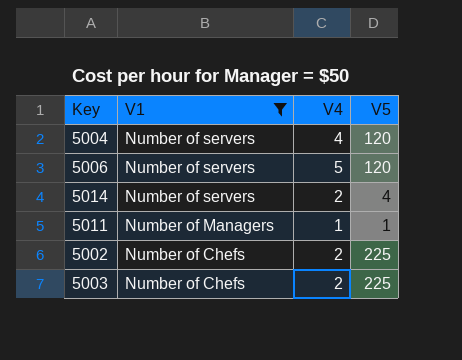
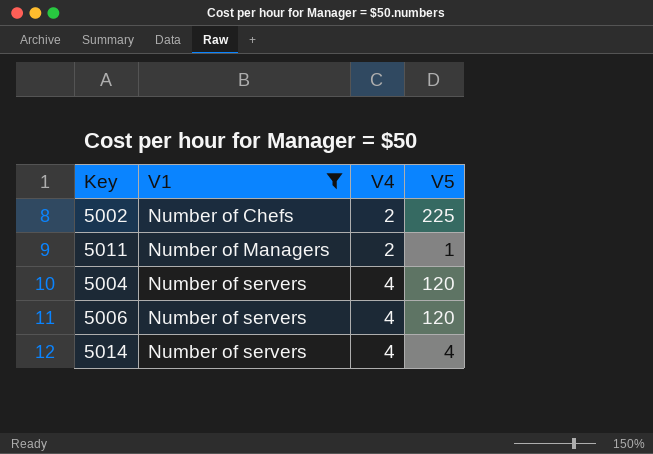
row order: V1 descending -> V1 ascending
row 5003: Number of Chefs | 2 | 225 -> none
5011 | V4: 1 -> 2
5006 | V4: 5 -> 4
5014 | V4: 2 -> 4

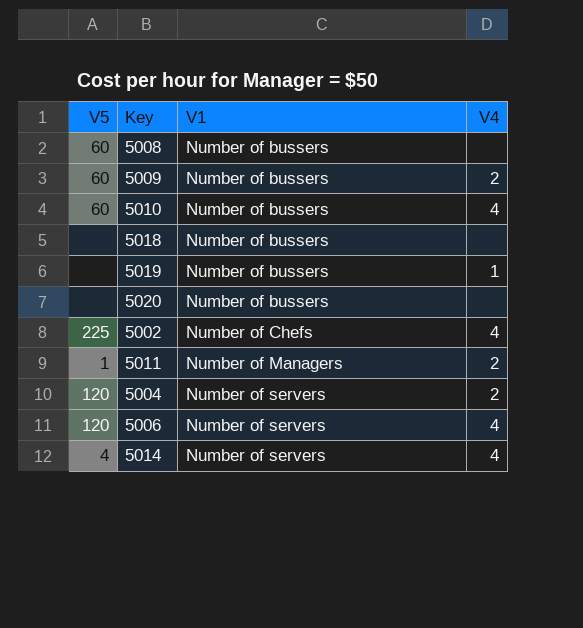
filter: V1 != Number of bussers -> none
column V5 | position: 4 -> 1
5002 | V4: 2 -> 4
5004 | V4: 4 -> 2

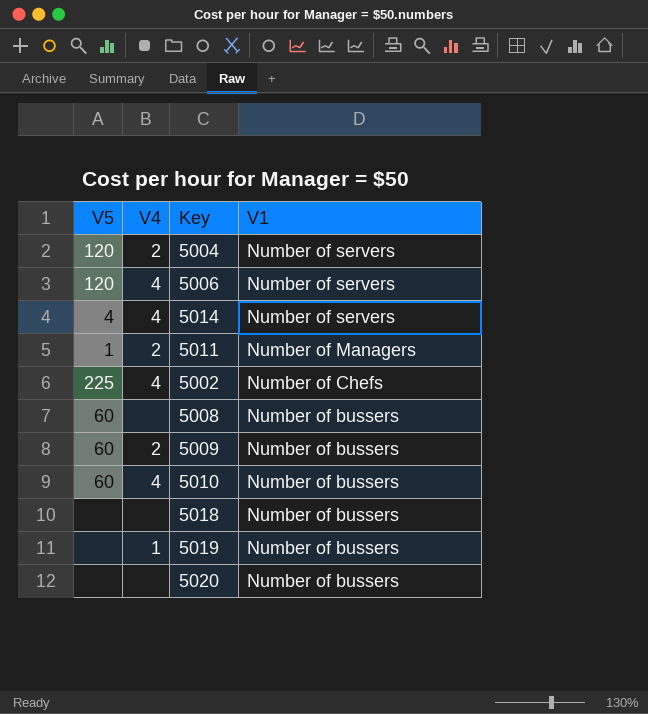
row order: V1 ascending -> V1 descending
column V4 | position: 4 -> 2

